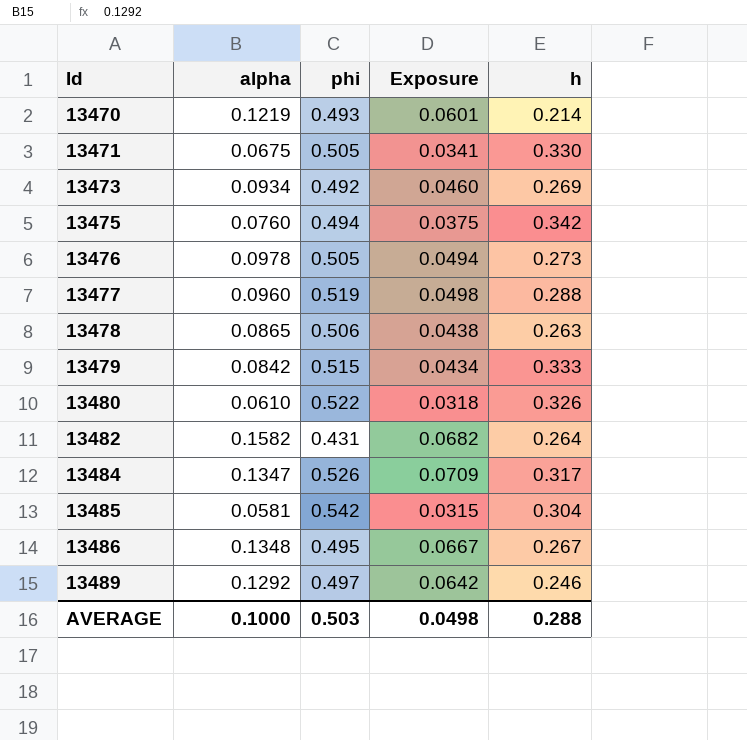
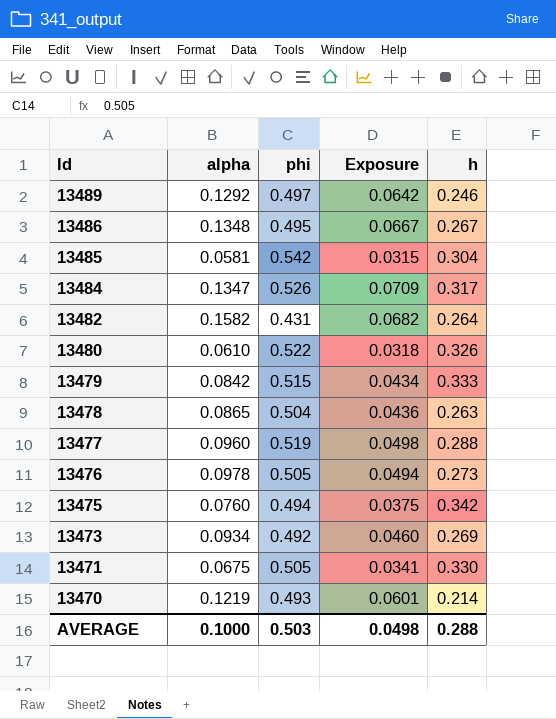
row order: Id ascending -> Id descending
13478 | phi: 0.506 -> 0.504
13478 | Exposure: 0.0438 -> 0.0436

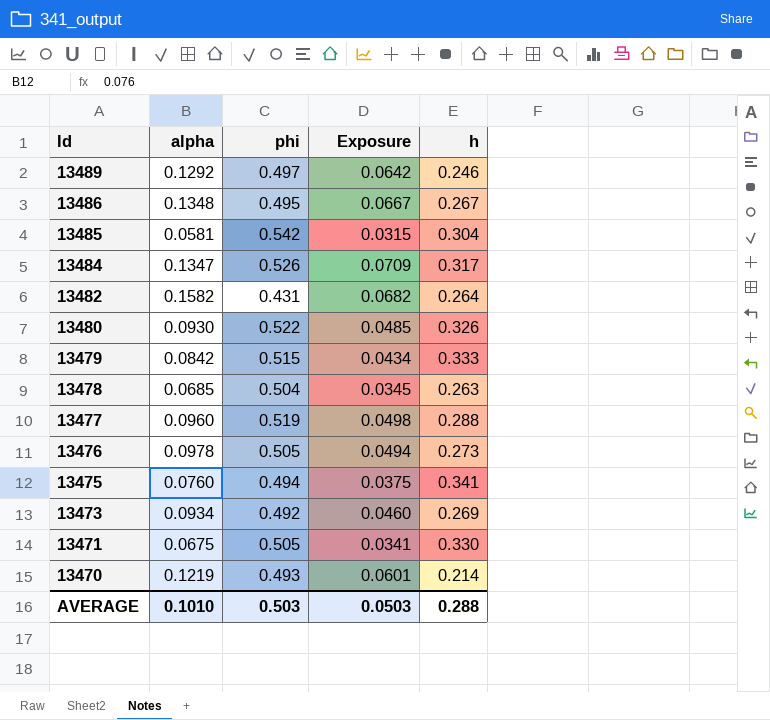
13480 | alpha: 0.0610 -> 0.0930
13480 | Exposure: 0.0318 -> 0.0485
13478 | alpha: 0.0865 -> 0.0685
13478 | Exposure: 0.0436 -> 0.0345
13475 | h: 0.342 -> 0.341
AVERAGE | alpha: 0.1000 -> 0.1010
AVERAGE | Exposure: 0.0498 -> 0.0503

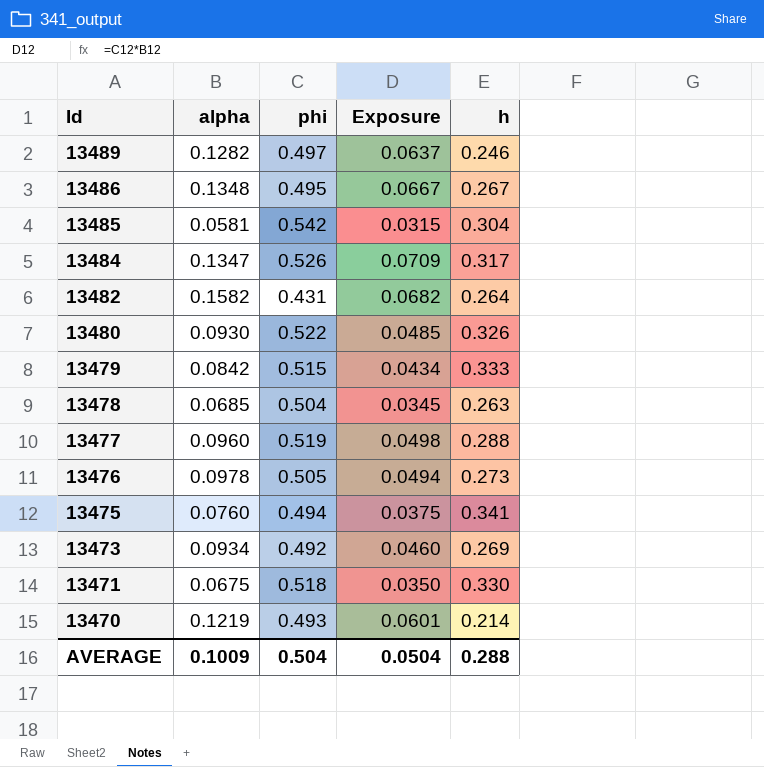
13489 | alpha: 0.1292 -> 0.1282
13489 | Exposure: 0.0642 -> 0.0637
13471 | phi: 0.505 -> 0.518
13471 | Exposure: 0.0341 -> 0.0350
AVERAGE | alpha: 0.1010 -> 0.1009
AVERAGE | phi: 0.503 -> 0.504
AVERAGE | Exposure: 0.0503 -> 0.0504

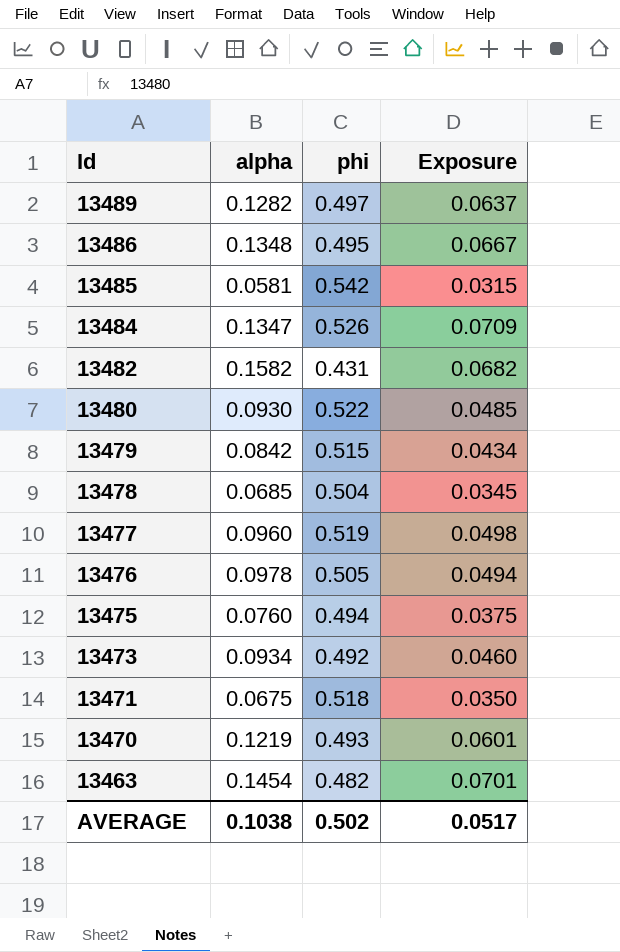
column h | position: 5 -> none
row 13463: none -> 0.1454 | 0.482 | 0.0701
AVERAGE | alpha: 0.1009 -> 0.1038
AVERAGE | phi: 0.504 -> 0.502
AVERAGE | Exposure: 0.0504 -> 0.0517

